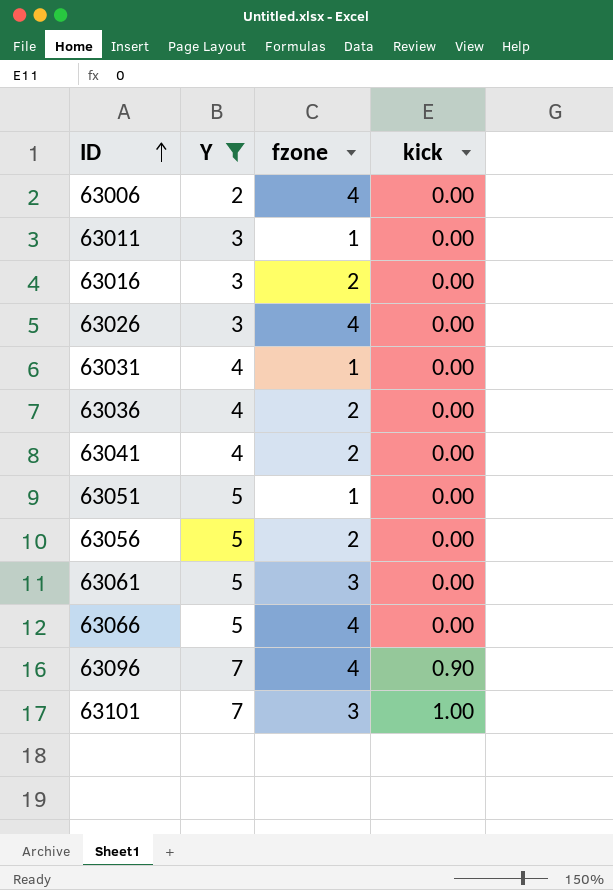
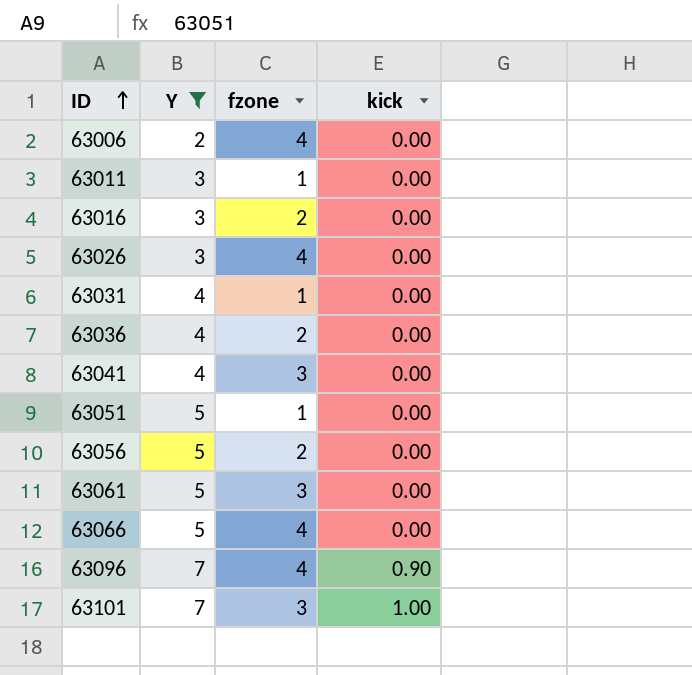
63041 | fzone: 2 -> 3

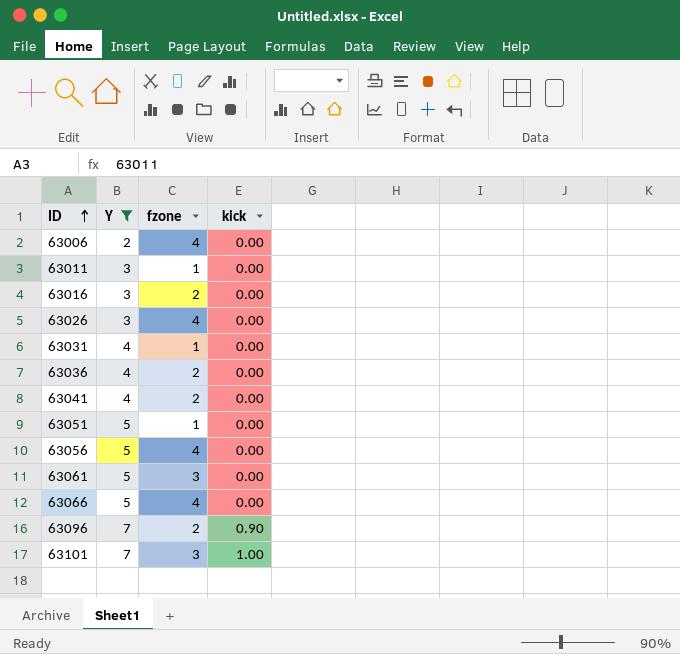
63041 | fzone: 3 -> 2
63056 | fzone: 2 -> 4
63096 | fzone: 4 -> 2

